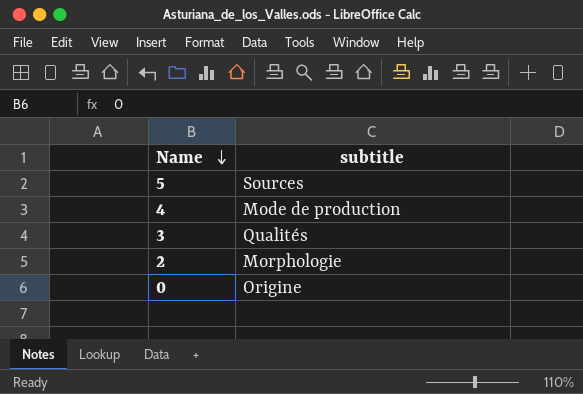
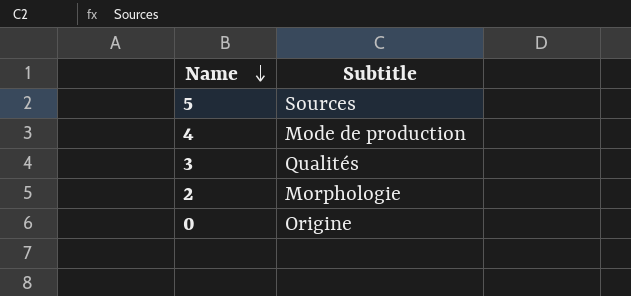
column name: subtitle -> Subtitle

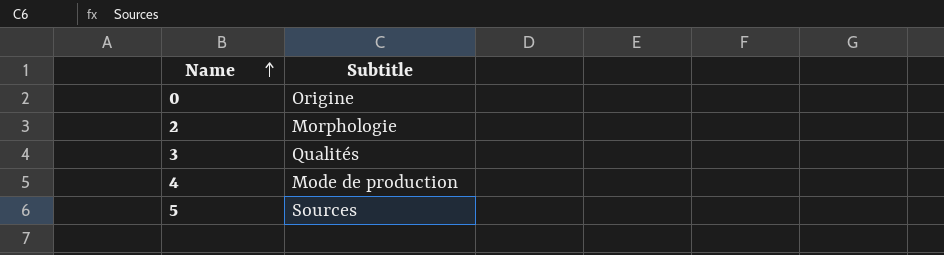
row order: Name descending -> Name ascending

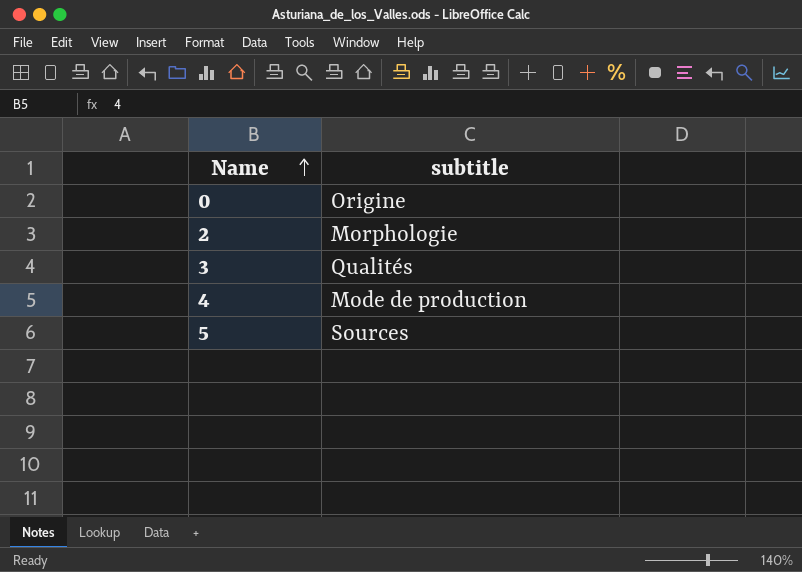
column name: Subtitle -> subtitle

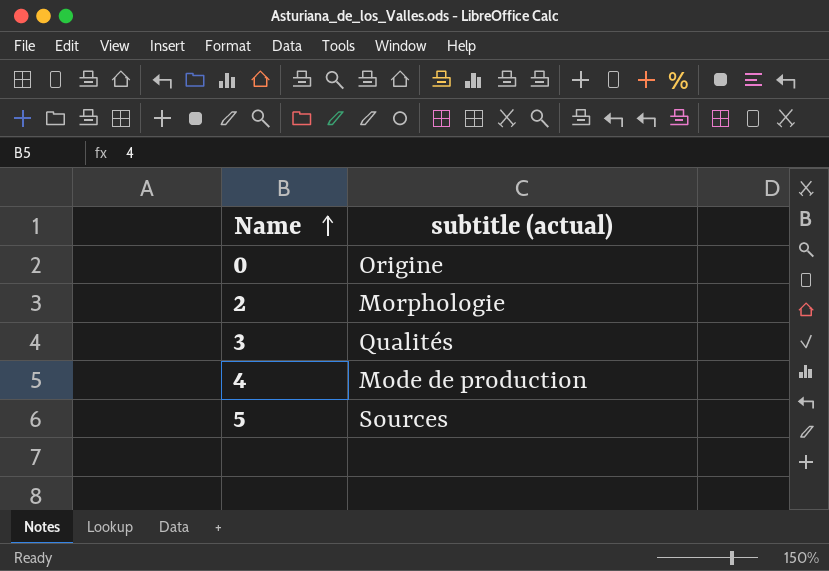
column name: subtitle -> subtitle (actual)

